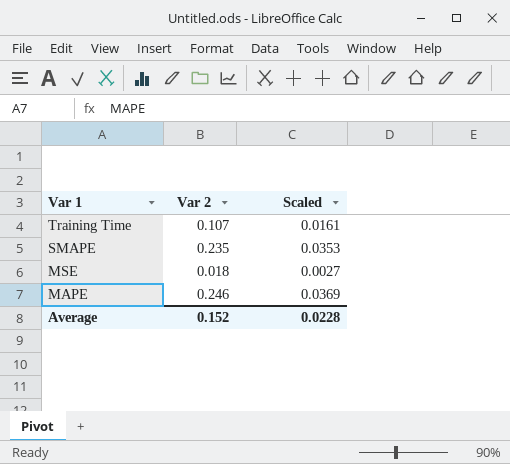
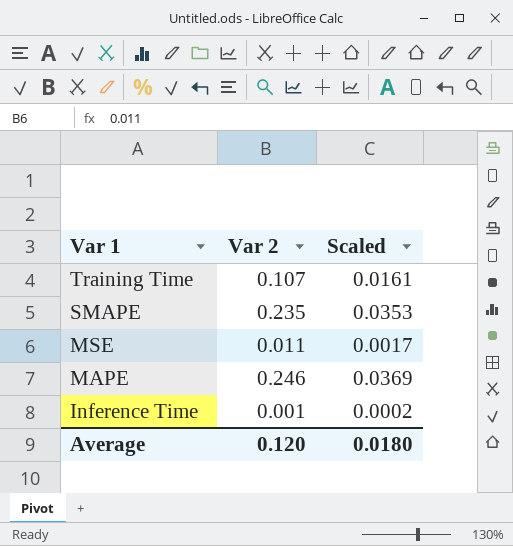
MSE | Var 2: 0.018 -> 0.011
MSE | Scaled: 0.0027 -> 0.0017
row Inference Time: none -> 0.001 | 0.0002
Average | Var 2: 0.152 -> 0.120
Average | Scaled: 0.0228 -> 0.0180

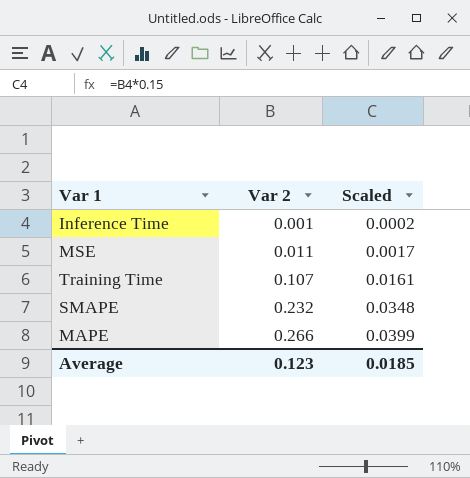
row order: Var 1 descending -> Var 2 ascending
SMAPE | Var 2: 0.235 -> 0.232
SMAPE | Scaled: 0.0353 -> 0.0348
MAPE | Var 2: 0.246 -> 0.266
MAPE | Scaled: 0.0369 -> 0.0399
Average | Var 2: 0.120 -> 0.123
Average | Scaled: 0.0180 -> 0.0185

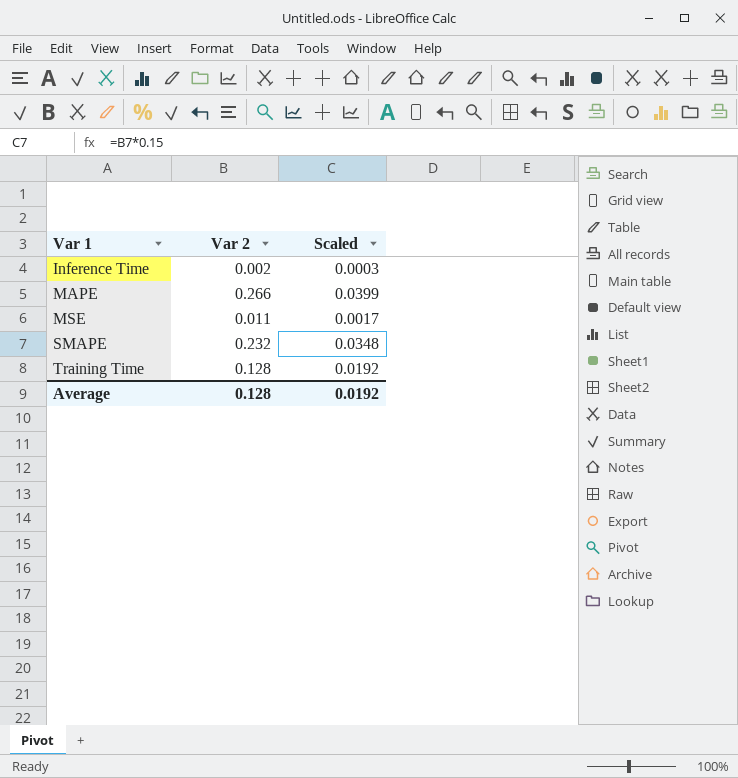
row order: Var 2 ascending -> Var 1 ascending
Inference Time | Var 2: 0.001 -> 0.002
Inference Time | Scaled: 0.0002 -> 0.0003
Training Time | Var 2: 0.107 -> 0.128
Training Time | Scaled: 0.0161 -> 0.0192
Average | Var 2: 0.123 -> 0.128
Average | Scaled: 0.0185 -> 0.0192

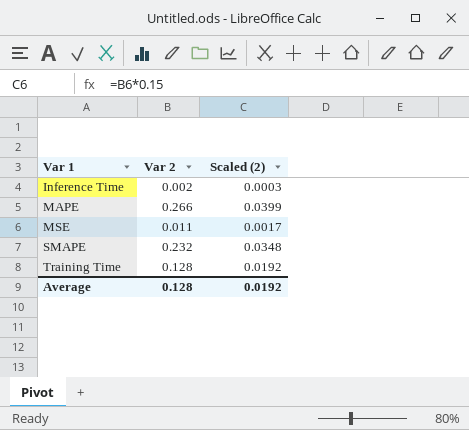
column name: Scaled -> Scaled (2)

